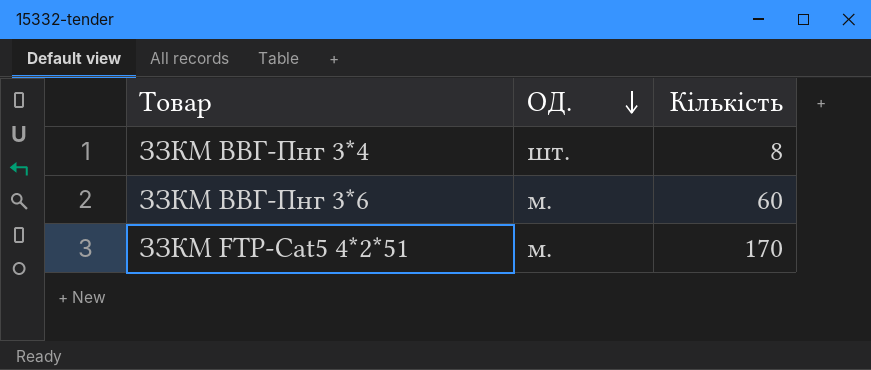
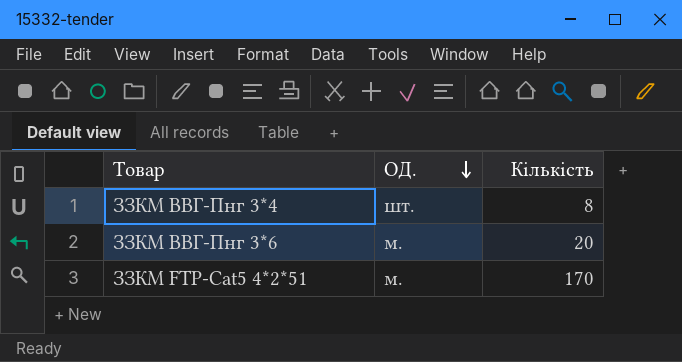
ЗЗКМ ВВГ-Пнг 3*6 | Кількість: 60 -> 20

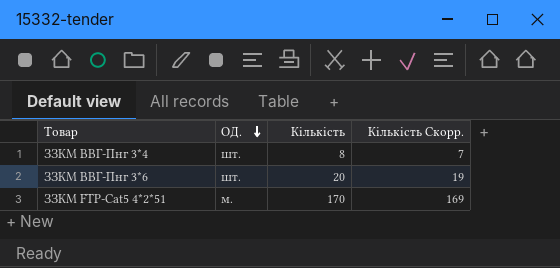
column Кількість Скорр. | formula: none -> [Кількість] - 1
ЗЗКМ ВВГ-Пнг 3*6 | ОД.: м. -> шт.

